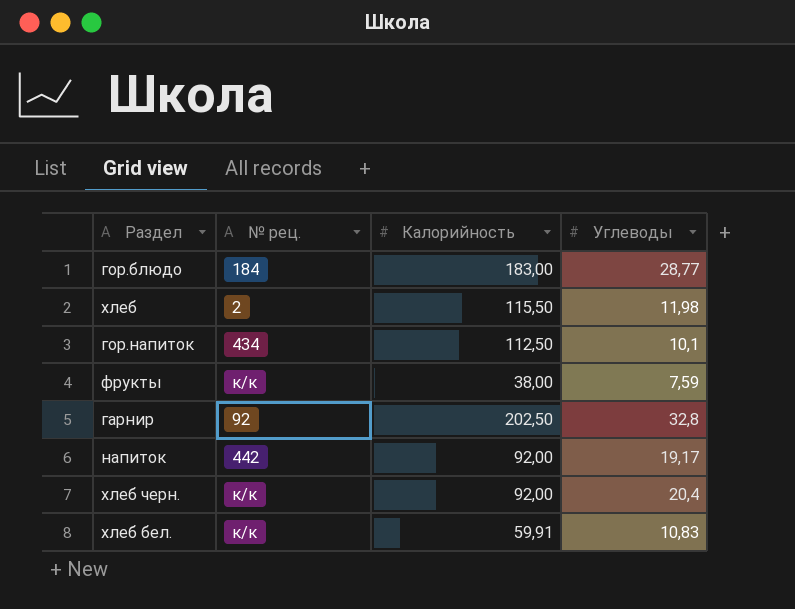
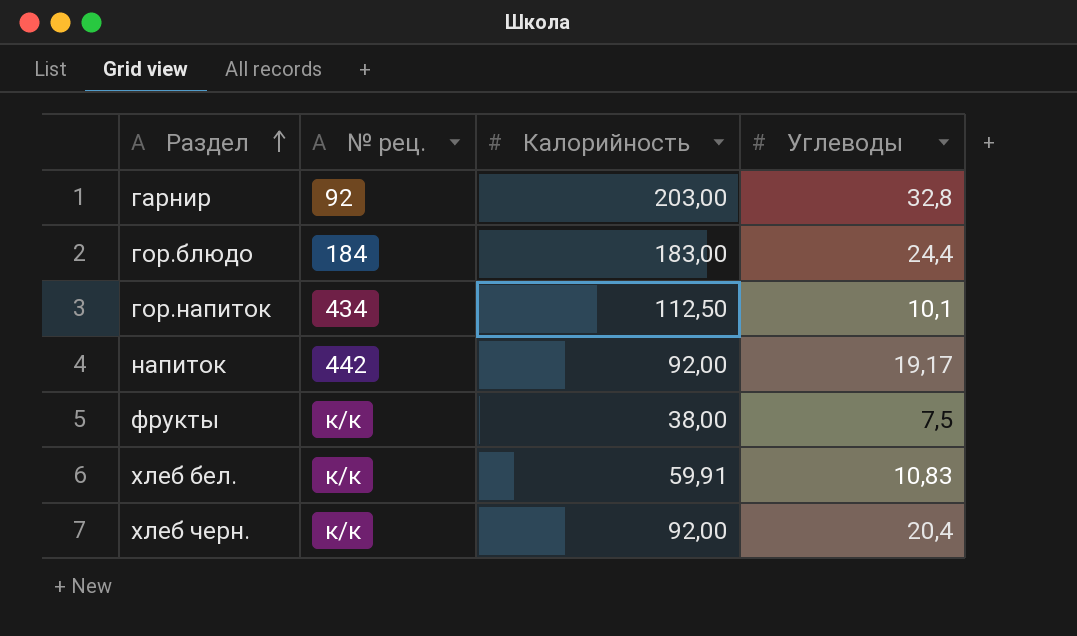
row order: none -> Раздел ascending
row хлеб: 2 | 115,50 | 11,98 -> none
гарнир | Калорийность: 202,50 -> 203,00
гор.блюдо | Углеводы: 28,77 -> 24,4
фрукты | Углеводы: 7,59 -> 7,5

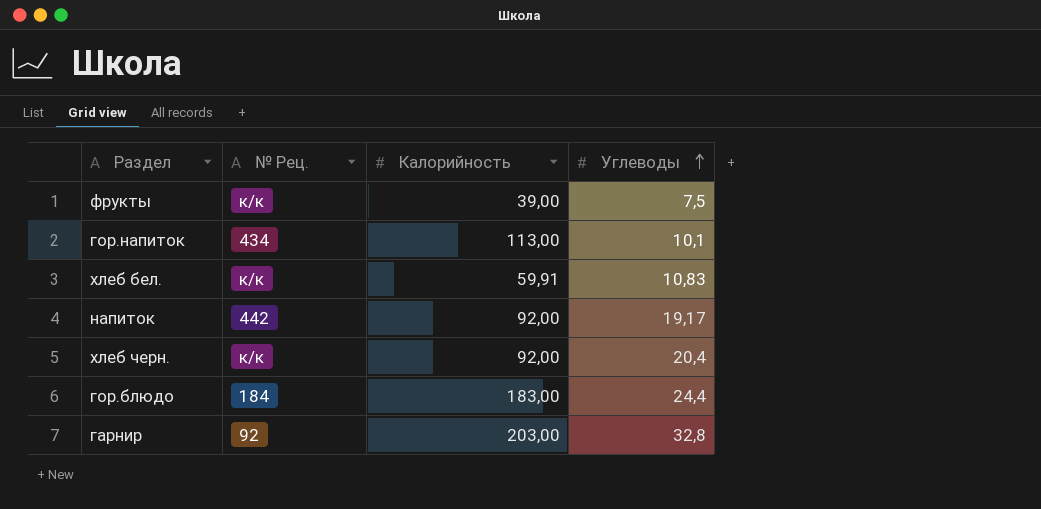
row order: Раздел ascending -> Углеводы ascending
column name: № рец. -> № Рец.
фрукты | Калорийность: 38,00 -> 39,00
гор.напиток | Калорийность: 112,50 -> 113,00

